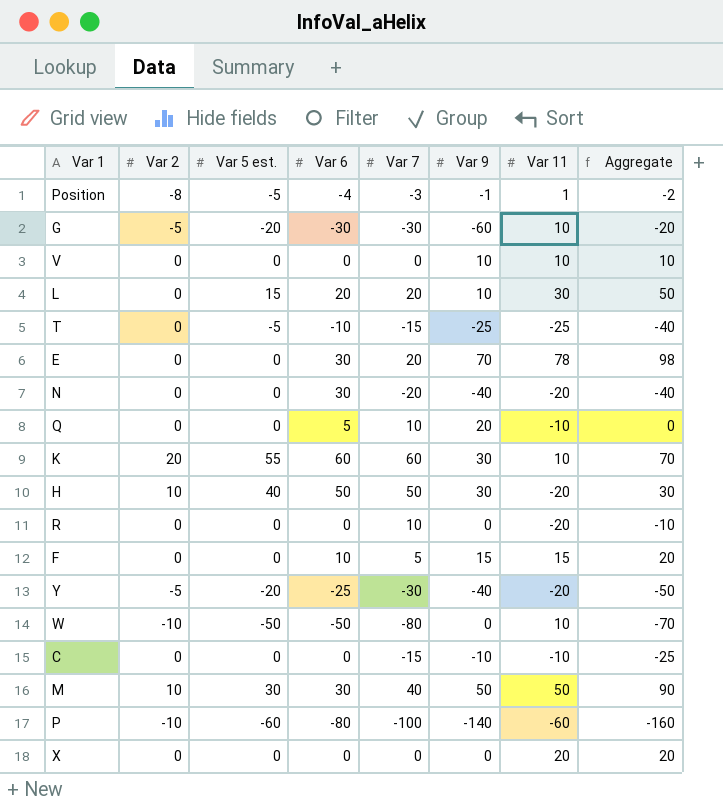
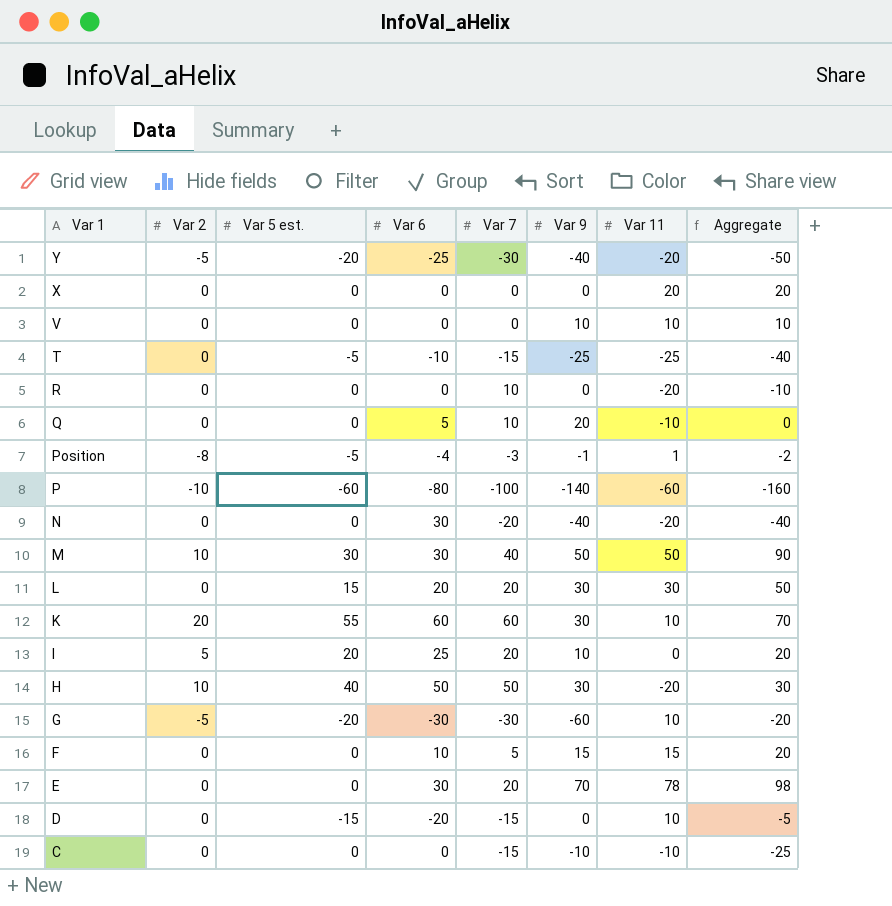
row order: none -> Var 1 descending
row W: -10 | -50 | -50 | -80 | 0 | 10 | -70 -> none
L | Var 9: 10 -> 30
row I: none -> 5 | 20 | 25 | 20 | 10 | 0 | 20
row D: none -> 0 | -15 | -20 | -15 | 0 | 10 | -5

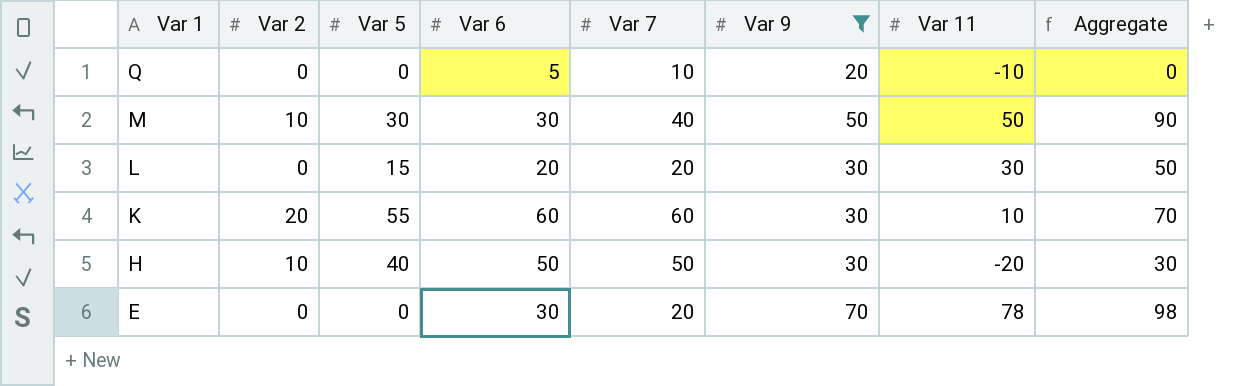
filter: none -> Var 9 >= 20
column name: Var 5 est. -> Var 5

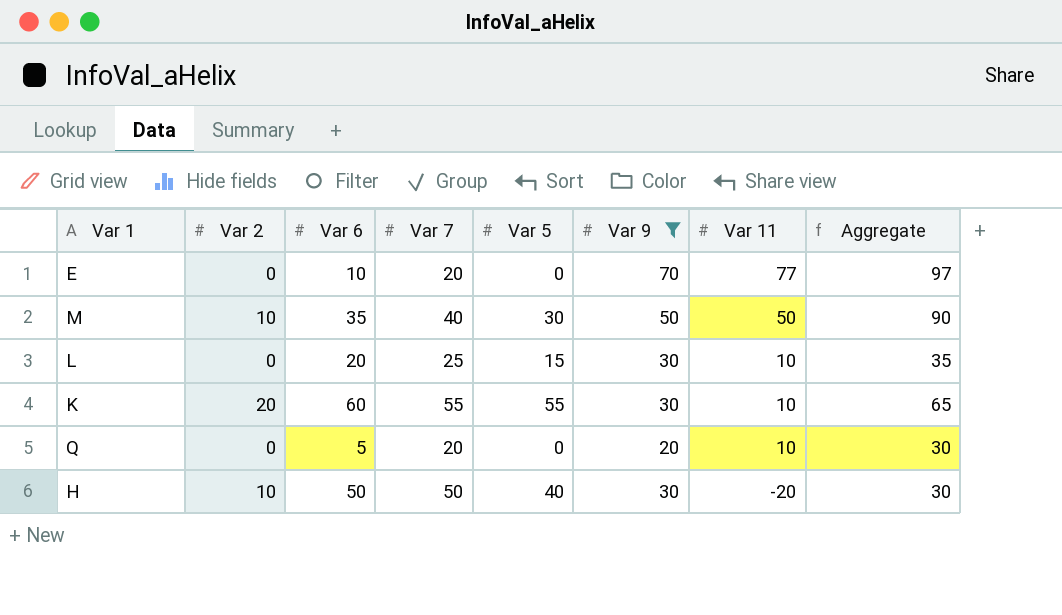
row order: Var 1 descending -> Var 11 descending
column Var 5 | position: 3 -> 5
E | Var 6: 30 -> 10
E | Var 11: 78 -> 77
E | Aggregate: 98 -> 97
M | Var 6: 30 -> 35
L | Var 7: 20 -> 25
L | Var 11: 30 -> 10
L | Aggregate: 50 -> 35
K | Var 7: 60 -> 55
K | Aggregate: 70 -> 65
Q | Var 7: 10 -> 20
Q | Var 11: -10 -> 10
Q | Aggregate: 0 -> 30

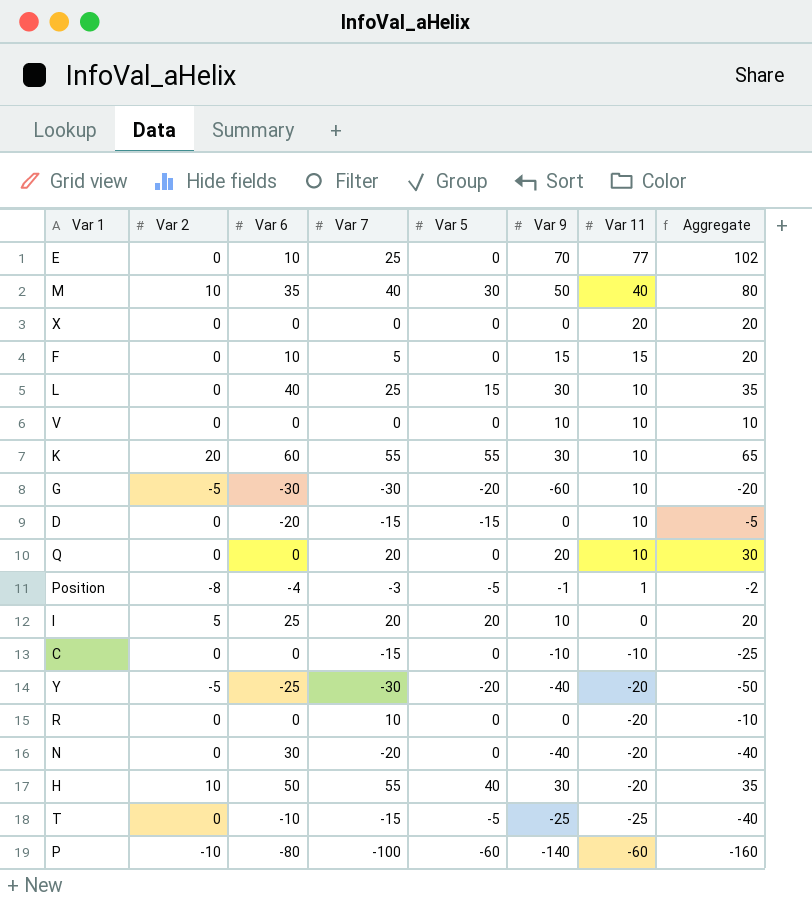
filter: Var 9 >= 20 -> none
E | Var 7: 20 -> 25
E | Aggregate: 97 -> 102
M | Var 11: 50 -> 40
M | Aggregate: 90 -> 80
L | Var 6: 20 -> 40
Q | Var 6: 5 -> 0
H | Var 7: 50 -> 55
H | Aggregate: 30 -> 35

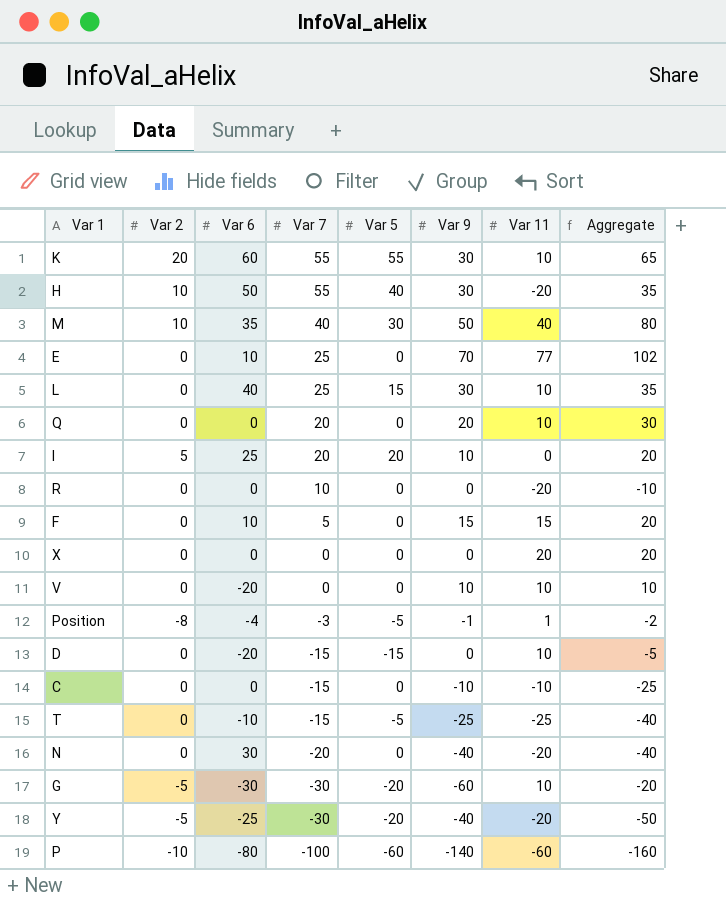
row order: Var 11 descending -> Var 7 descending
V | Var 6: 0 -> -20

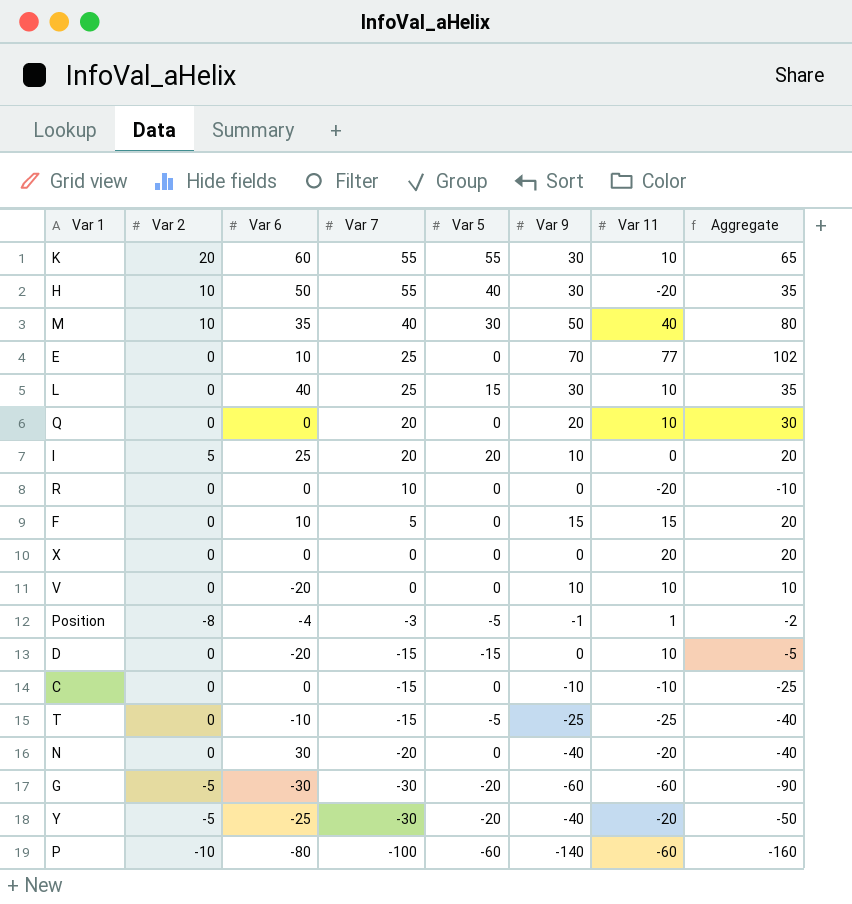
G | Var 11: 10 -> -60
G | Aggregate: -20 -> -90

